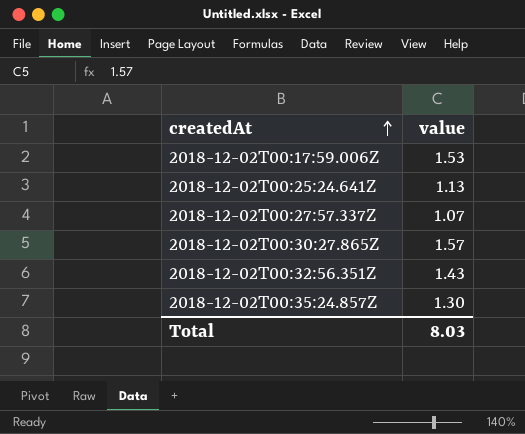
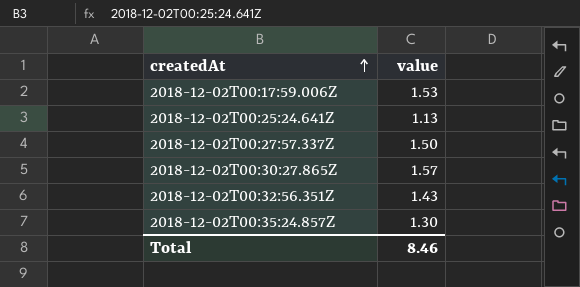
2018-12-02T00:27:57.337Z | value: 1.07 -> 1.50
Total | value: 8.03 -> 8.46

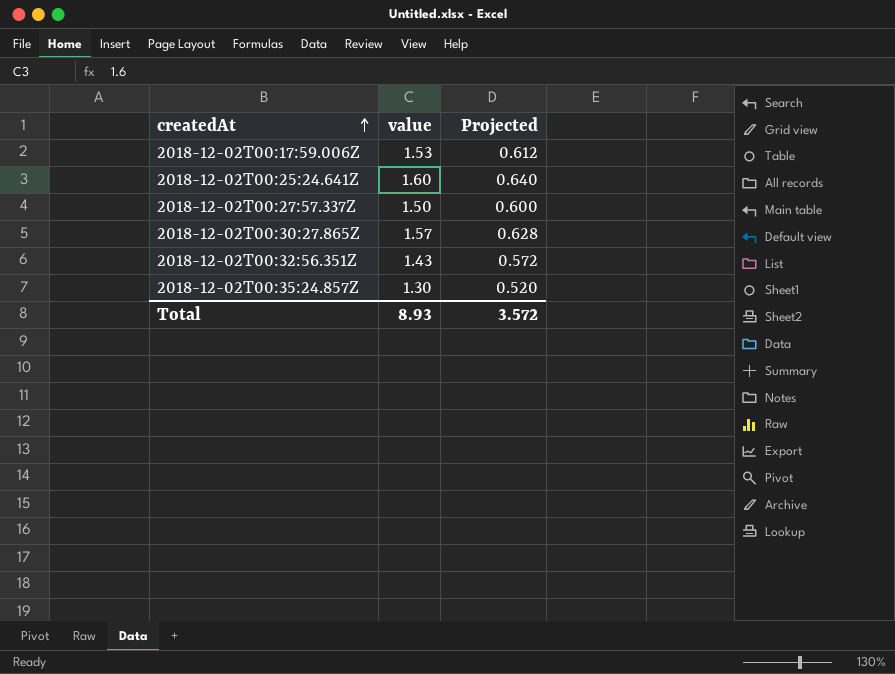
column Projected | formula: none -> [value] * 0.4
2018-12-02T00:25:24.641Z | value: 1.13 -> 1.60
Total | value: 8.46 -> 8.93

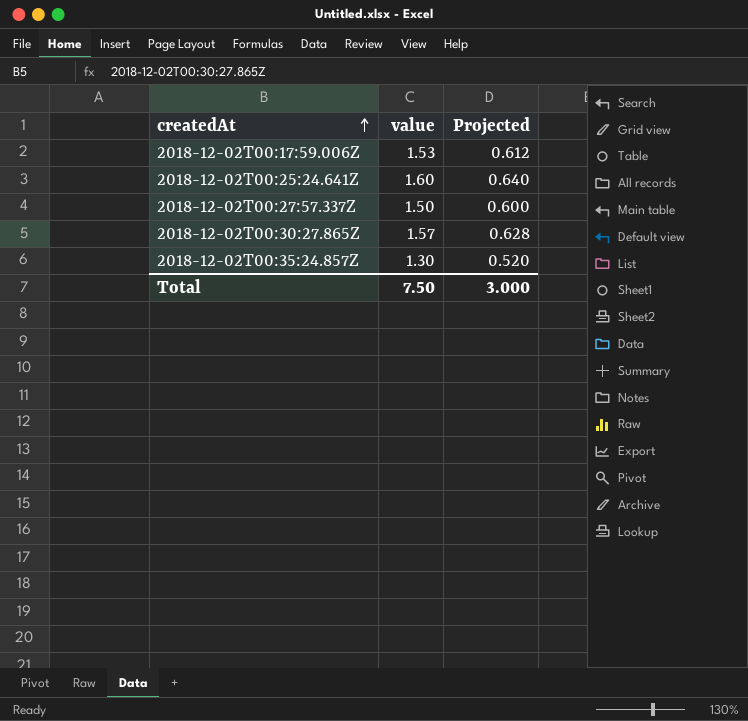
row 2018-12-02T00:32:56.351Z: 1.43 | 0.572 -> none
Total | value: 8.93 -> 7.50
Total | Projected: 3.572 -> 3.000

